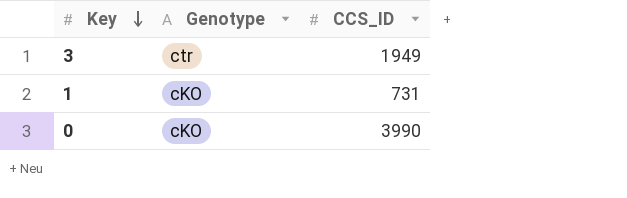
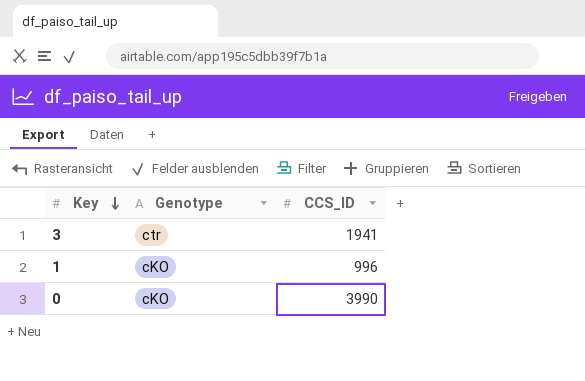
3 | CCS_ID: 1949 -> 1941
1 | CCS_ID: 731 -> 996

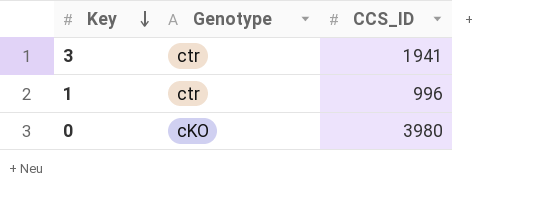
1 | Genotype: cKO -> ctr
0 | CCS_ID: 3990 -> 3980

